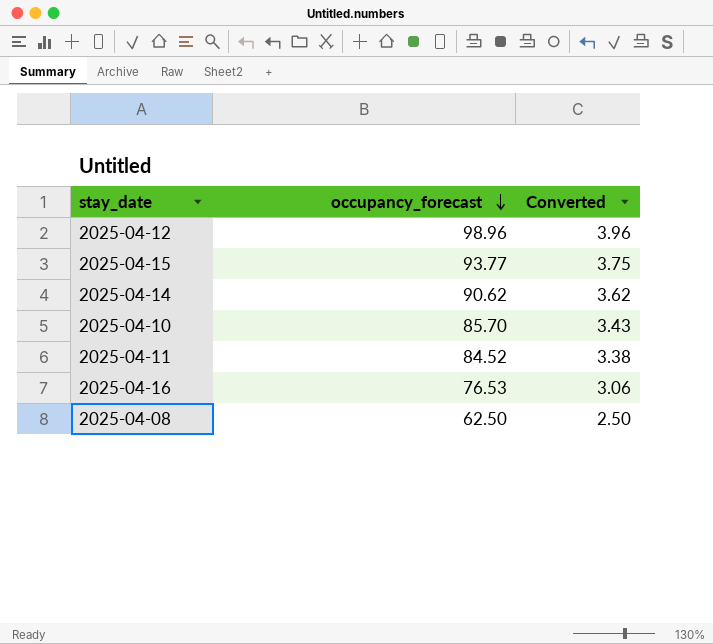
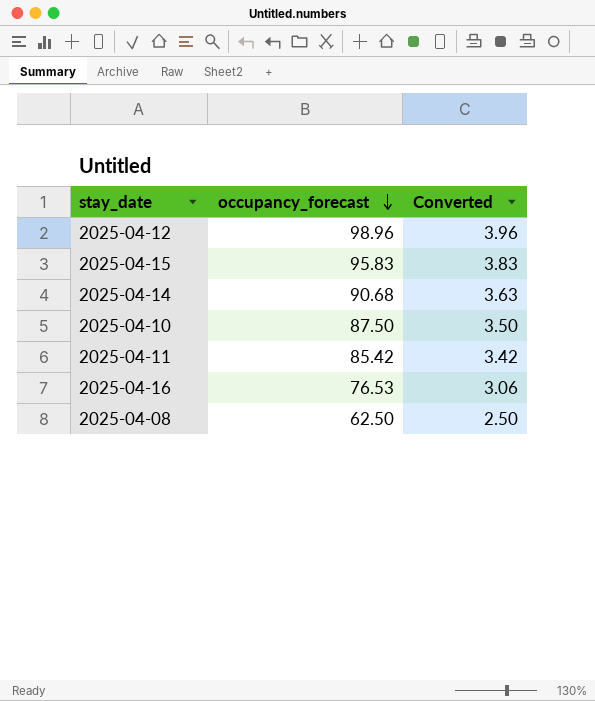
2025-04-15 | occupancy_forecast: 93.77 -> 95.83
2025-04-15 | Converted: 3.75 -> 3.83
2025-04-14 | occupancy_forecast: 90.62 -> 90.68
2025-04-14 | Converted: 3.62 -> 3.63
2025-04-10 | occupancy_forecast: 85.70 -> 87.50
2025-04-10 | Converted: 3.43 -> 3.50
2025-04-11 | occupancy_forecast: 84.52 -> 85.42
2025-04-11 | Converted: 3.38 -> 3.42

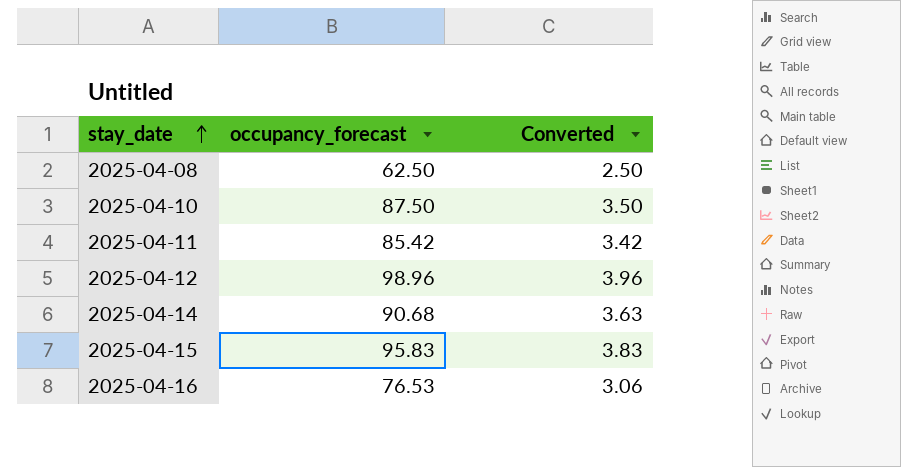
row order: occupancy_forecast descending -> stay_date ascending

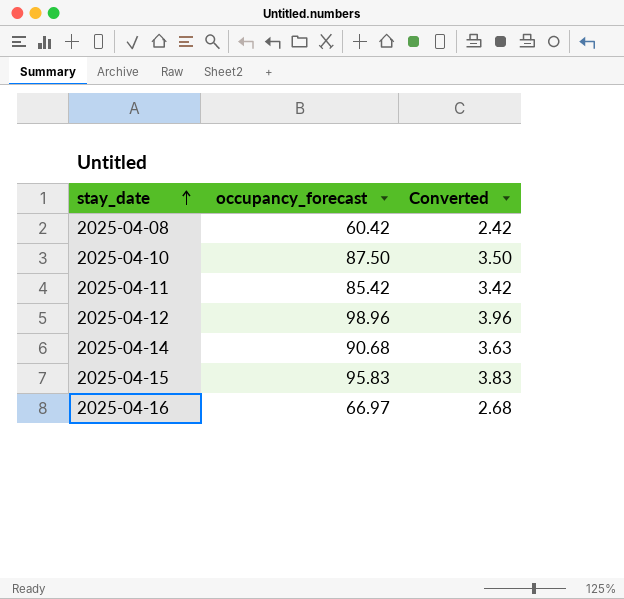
2025-04-08 | occupancy_forecast: 62.50 -> 60.42
2025-04-08 | Converted: 2.50 -> 2.42
2025-04-16 | occupancy_forecast: 76.53 -> 66.97
2025-04-16 | Converted: 3.06 -> 2.68

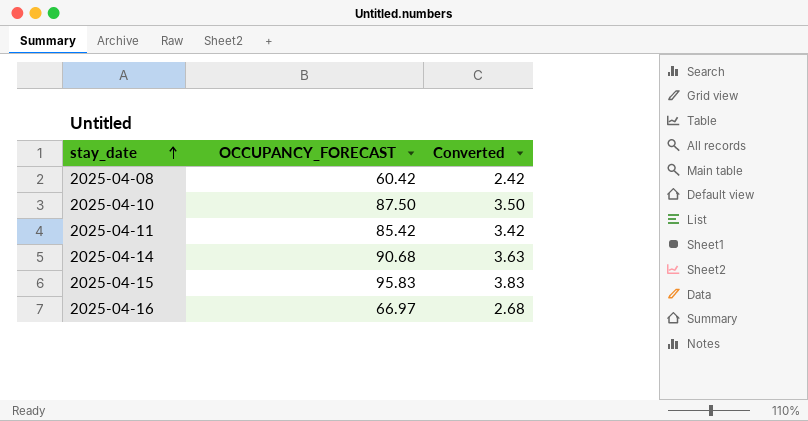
column name: occupancy_forecast -> OCCUPANCY_FORECAST
row 2025-04-12: 98.96 | 3.96 -> none

